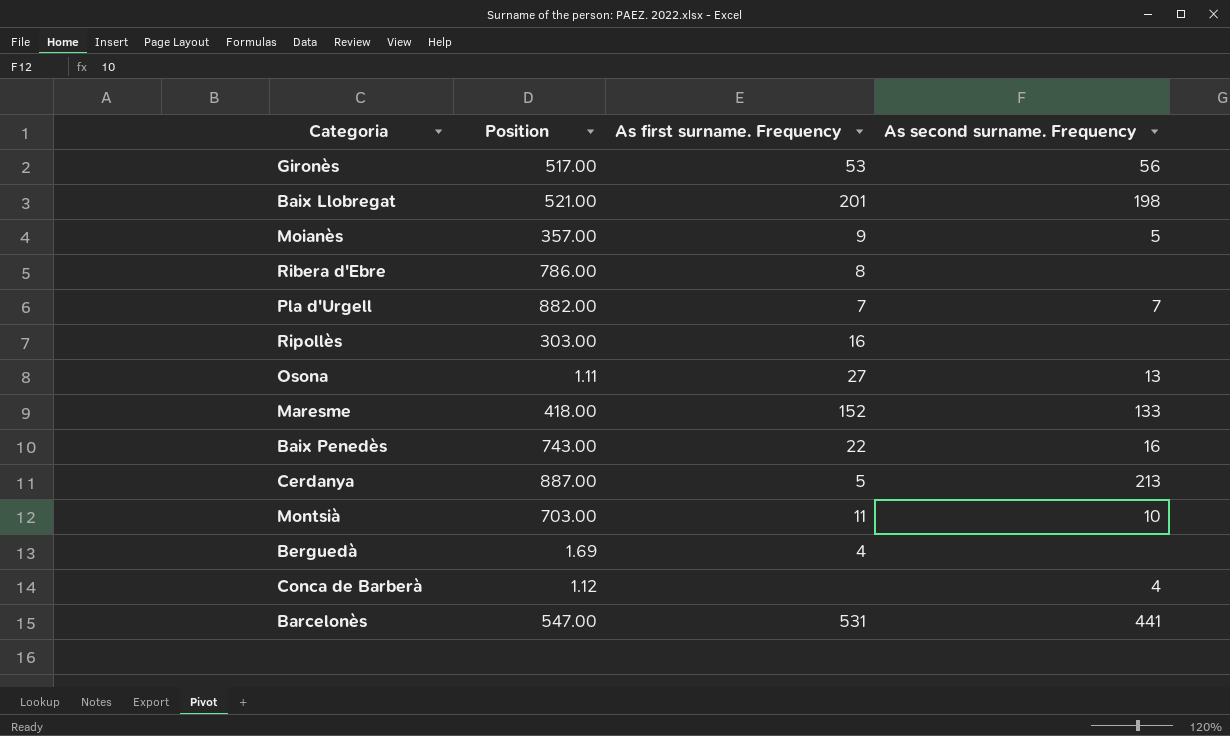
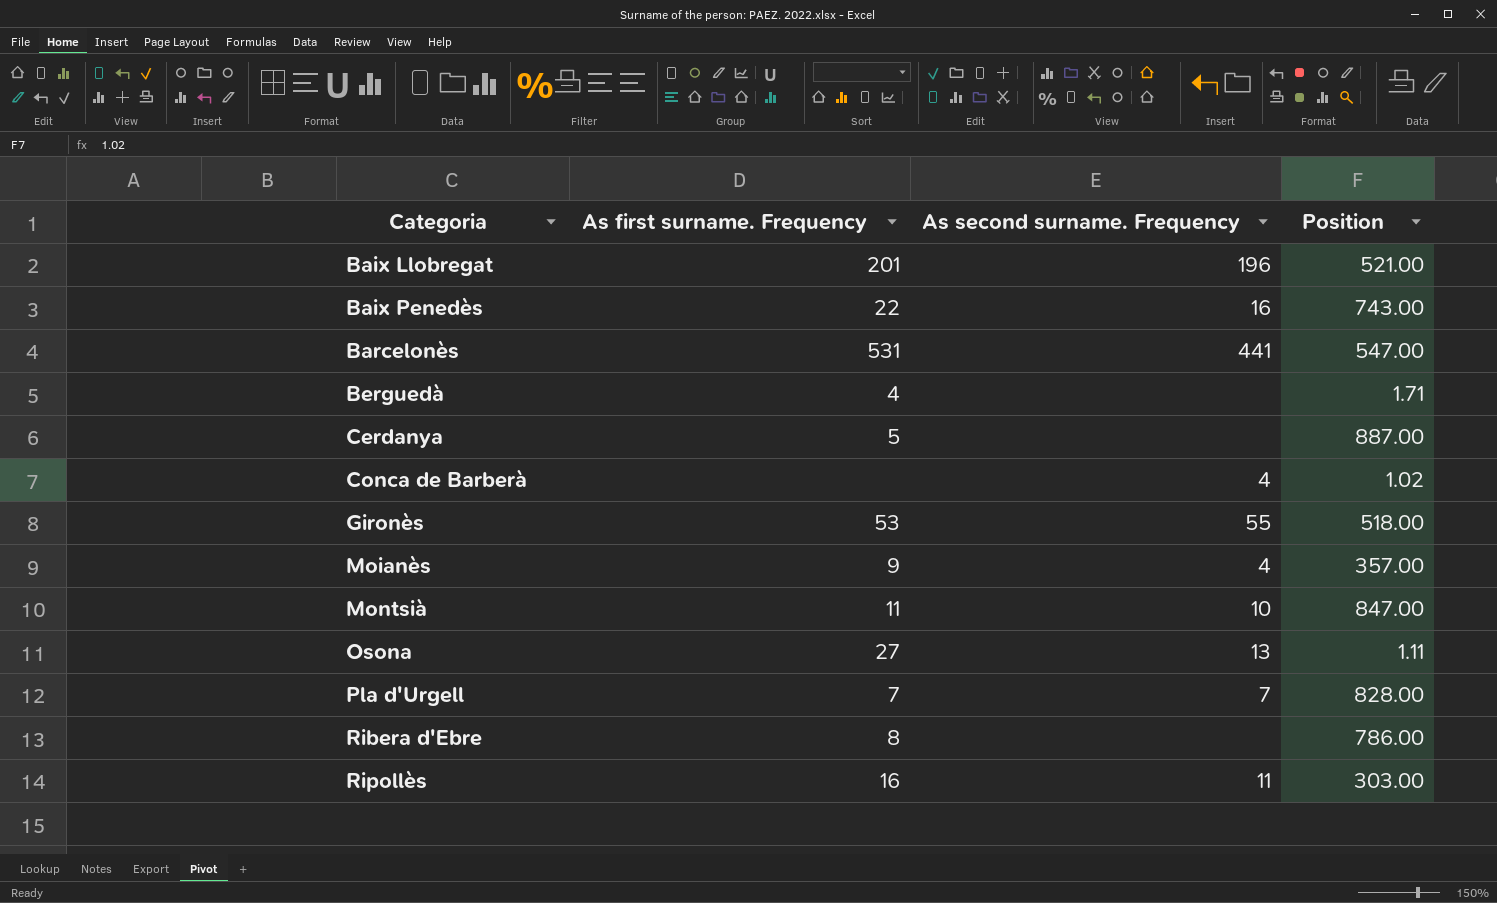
row order: none -> Categoria ascending
column Position | position: 2 -> 4
row Maresme: 418.00 | 152 | 133 -> none
Baix Llobregat | As second surname. Frequency: 198 -> 196
Berguedà | Position: 1.69 -> 1.71
Cerdanya | As second surname. Frequency: 213 -> none
Conca de Barberà | Position: 1.12 -> 1.02
Gironès | As second surname. Frequency: 56 -> 55
Gironès | Position: 517.00 -> 518.00
Moianès | As second surname. Frequency: 5 -> 4
Montsià | Position: 703.00 -> 847.00
Pla d'Urgell | Position: 882.00 -> 828.00
Ripollès | As second surname. Frequency: none -> 11

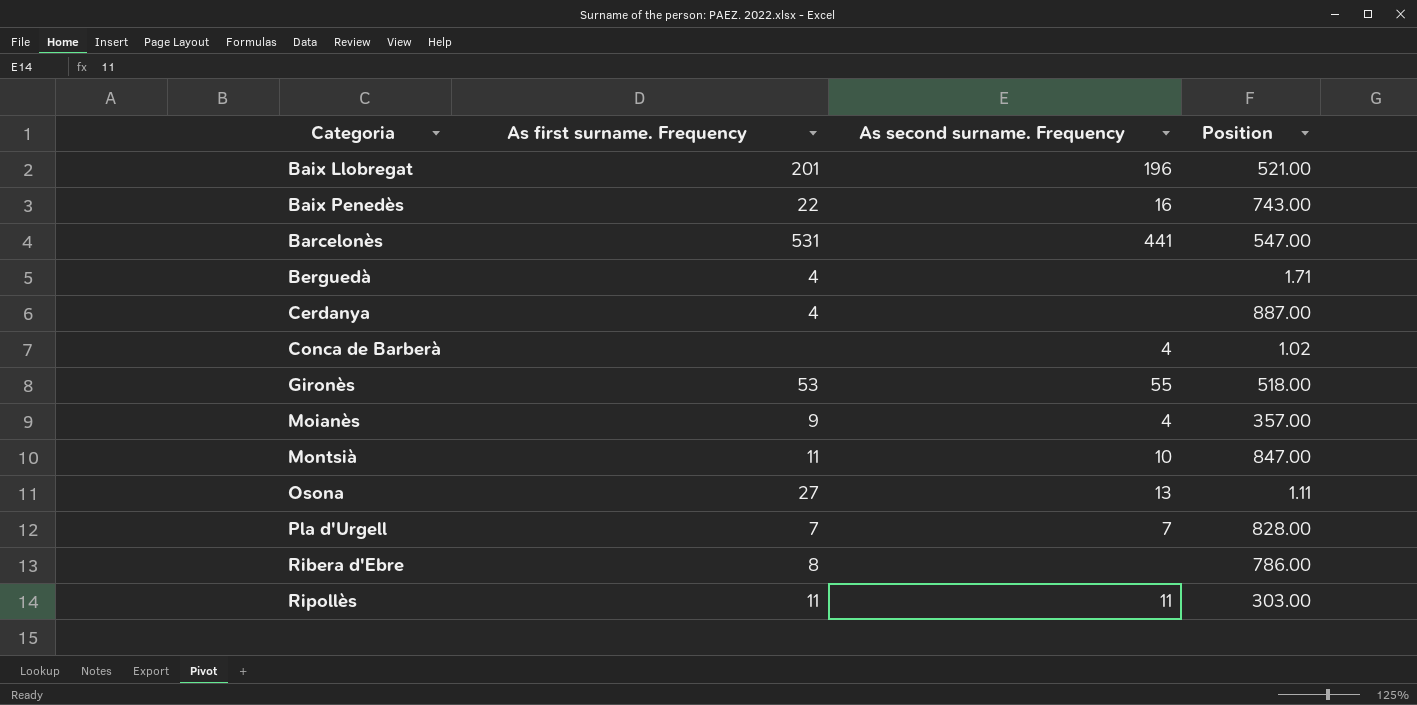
Cerdanya | As first surname. Frequency: 5 -> 4
Ripollès | As first surname. Frequency: 16 -> 11

